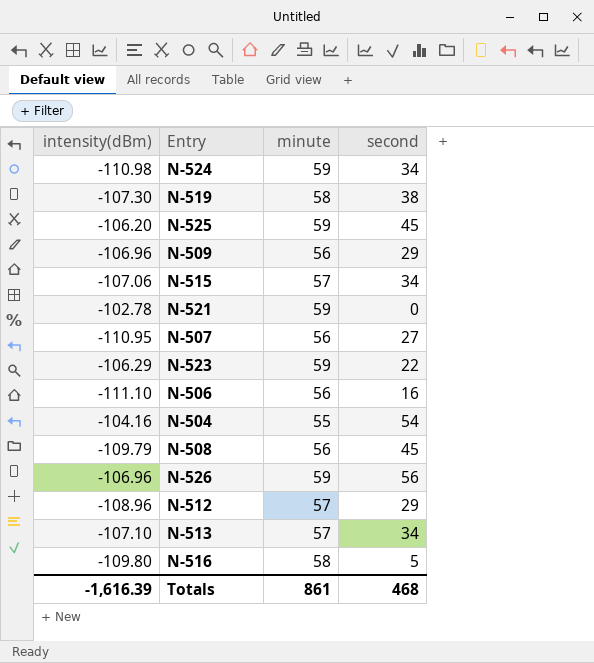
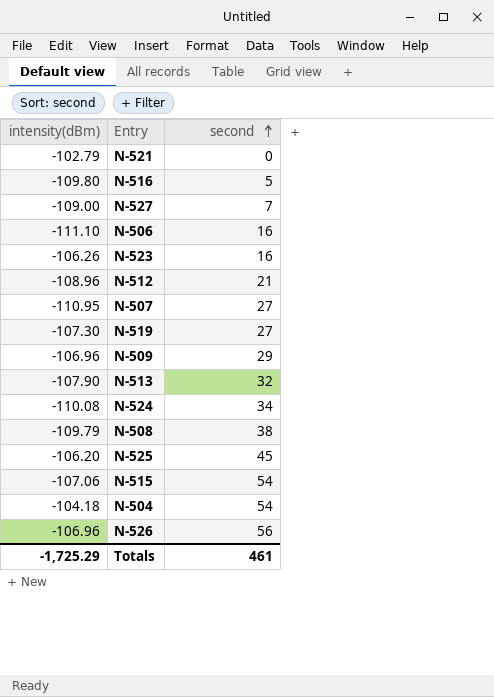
row order: none -> second ascending
column minute | position: 3 -> none
N-521 | intensity(dBm): -102.78 -> -102.79
row N-527: none -> -109.00 | 7
N-523 | intensity(dBm): -106.29 -> -106.26
N-523 | second: 22 -> 16
N-512 | second: 29 -> 21
N-519 | second: 38 -> 27
N-513 | intensity(dBm): -107.10 -> -107.90
N-513 | second: 34 -> 32
N-524 | intensity(dBm): -110.98 -> -110.08
N-508 | second: 45 -> 38
N-515 | second: 34 -> 54
N-504 | intensity(dBm): -104.16 -> -104.18
Totals | intensity(dBm): -1,616.39 -> -1,725.29
Totals | second: 468 -> 461

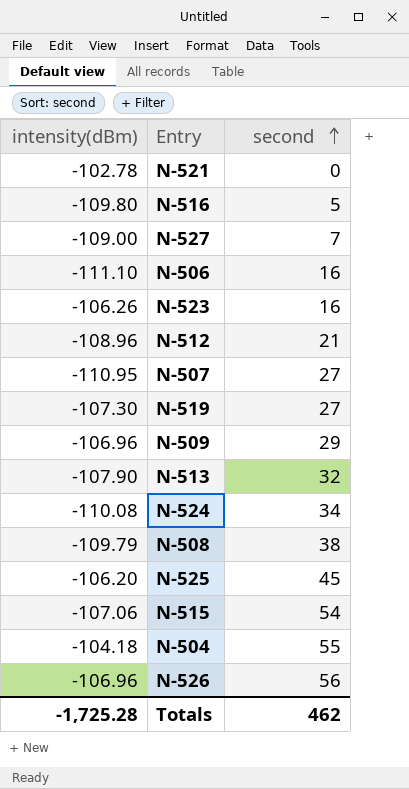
N-521 | intensity(dBm): -102.79 -> -102.78
N-504 | second: 54 -> 55
Totals | intensity(dBm): -1,725.29 -> -1,725.28
Totals | second: 461 -> 462

